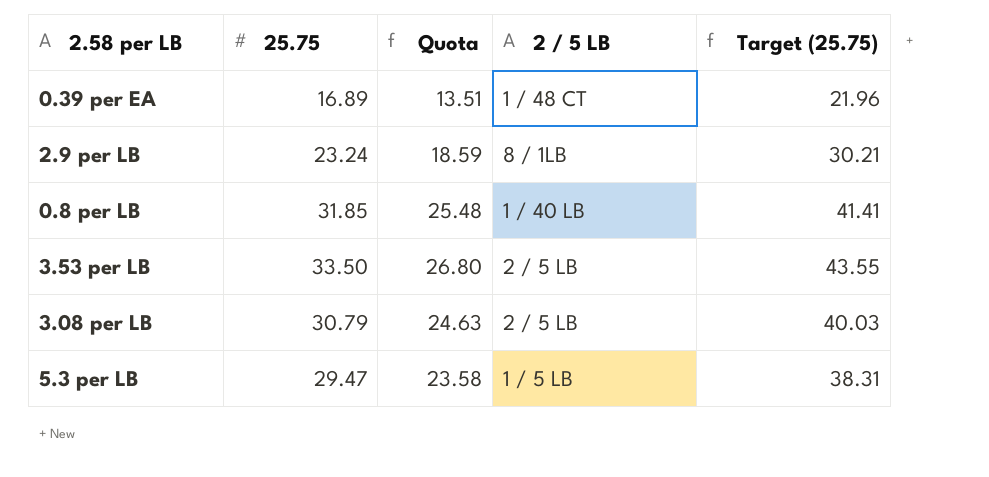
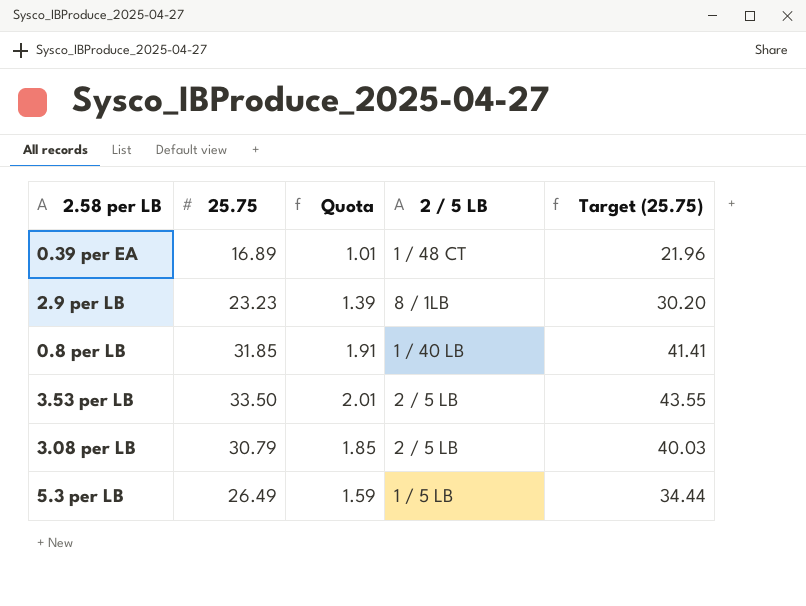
column Quota | formula: [25.75] * 0.8 -> [25.75] * 0.06
2.9 per LB | 25.75: 23.24 -> 23.23
2.9 per LB | Target (25.75): 30.21 -> 30.20
5.3 per LB | 25.75: 29.47 -> 26.49
5.3 per LB | Target (25.75): 38.31 -> 34.44

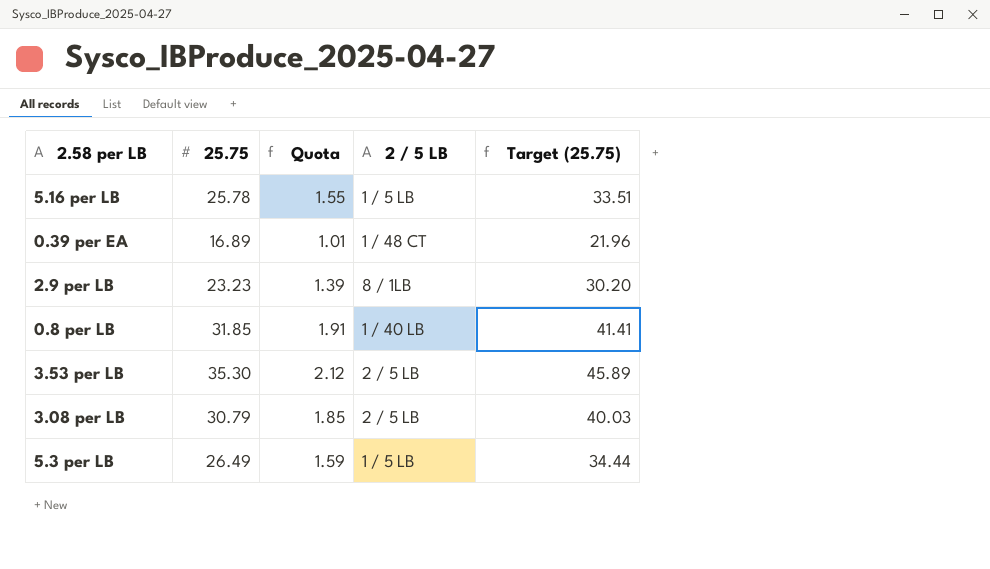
row 5.16 per LB: none -> 25.78 | 1.55 | 1 / 5 LB | 33.51
3.53 per LB | 25.75: 33.50 -> 35.30
3.53 per LB | Quota: 2.01 -> 2.12
3.53 per LB | Target (25.75): 43.55 -> 45.89

